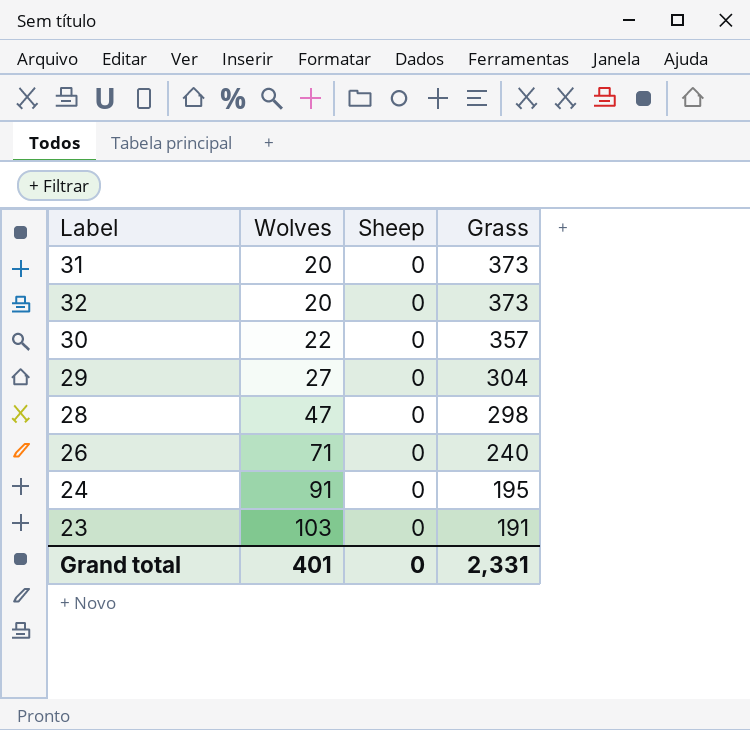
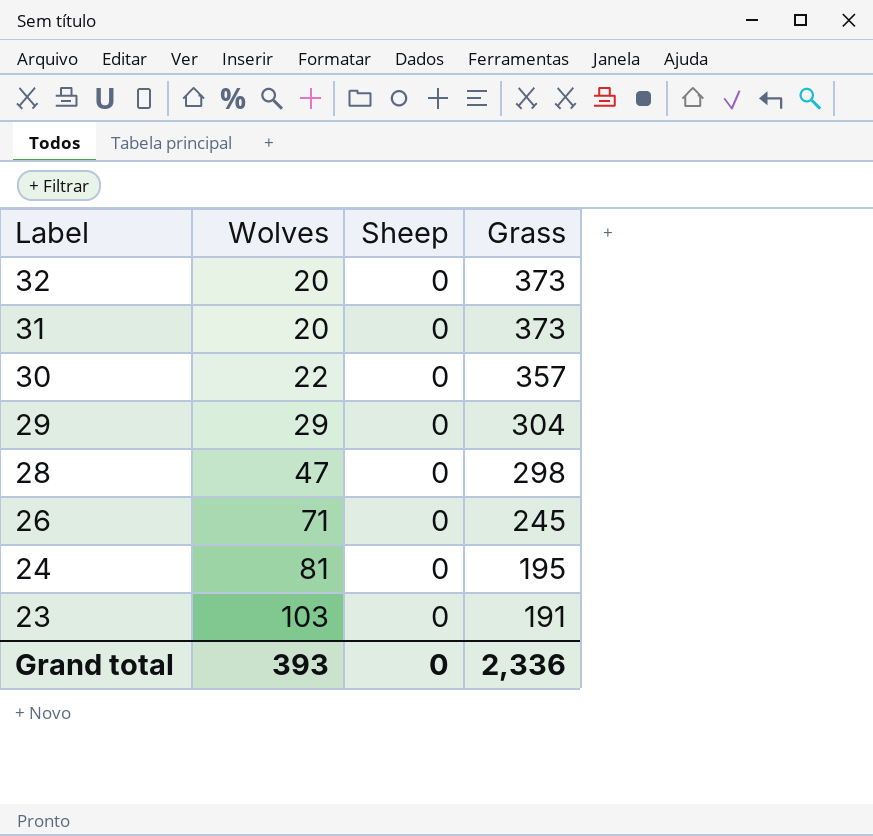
row order: Wolves ascending -> Label descending
29 | Wolves: 27 -> 29
26 | Grass: 240 -> 245
24 | Wolves: 91 -> 81
Grand total | Wolves: 401 -> 393
Grand total | Grass: 2,331 -> 2,336

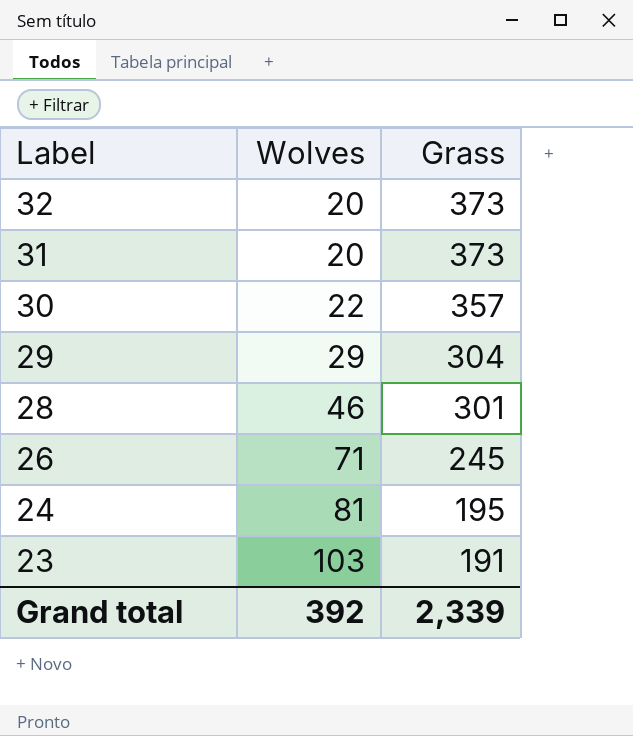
column Sheep | position: 3 -> none
28 | Wolves: 47 -> 46
28 | Grass: 298 -> 301
Grand total | Wolves: 393 -> 392
Grand total | Grass: 2,336 -> 2,339

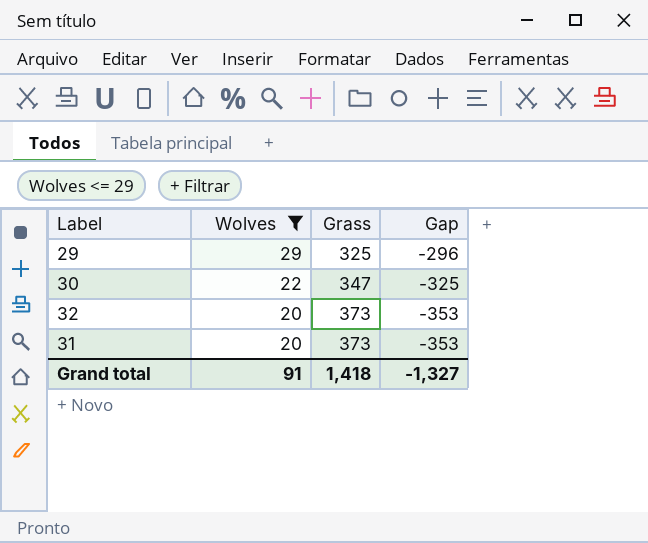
filter: none -> Wolves <= 29
row order: Label descending -> Wolves descending
column Gap | formula: none -> [Wolves] - [Grass]
29 | Grass: 304 -> 325
30 | Grass: 357 -> 347
Grand total | Wolves: 392 -> 91
Grand total | Grass: 2,339 -> 1,418

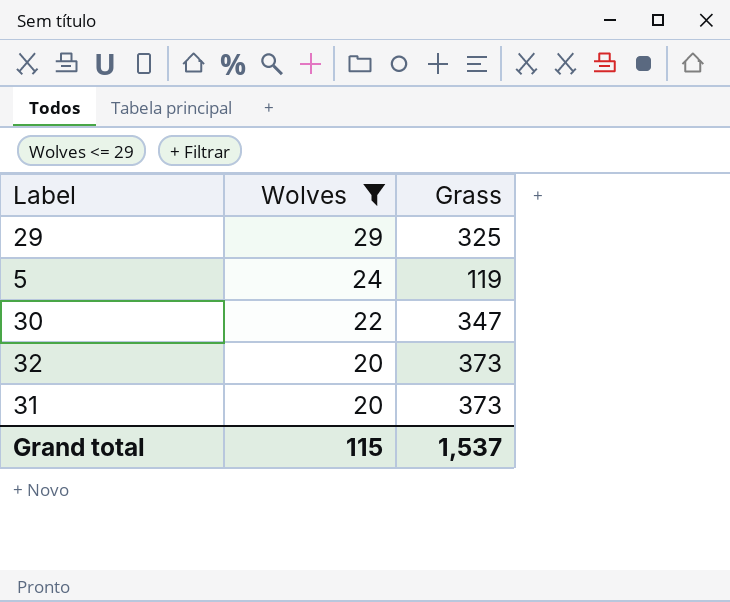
column Gap | formula: [Wolves] - [Grass] -> none
row 5: none -> 24 | 119
Grand total | Wolves: 91 -> 115
Grand total | Grass: 1,418 -> 1,537

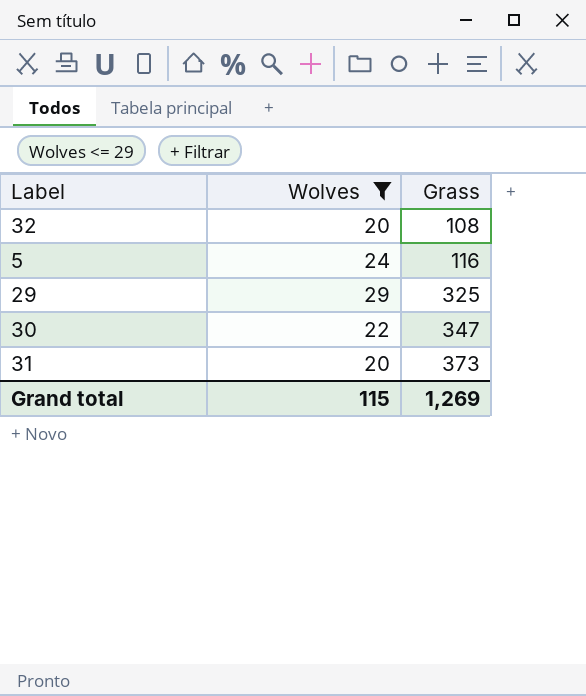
row order: Wolves descending -> Grass ascending
32 | Grass: 373 -> 108
5 | Grass: 119 -> 116
Grand total | Grass: 1,537 -> 1,269

